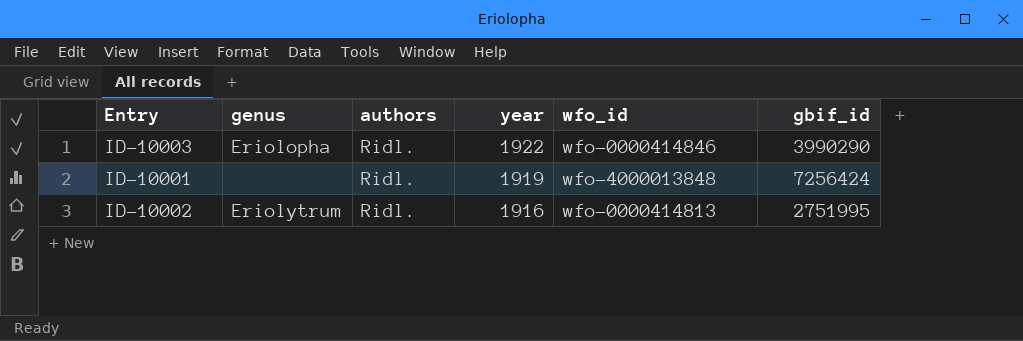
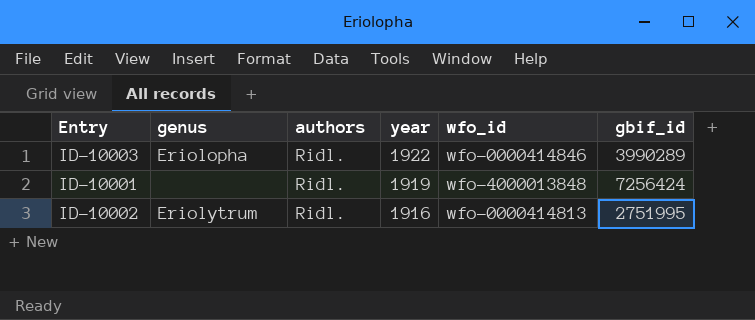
ID-10003 | gbif_id: 3990290 -> 3990289

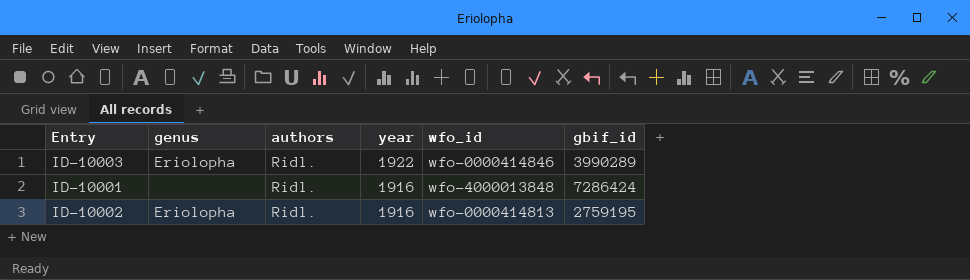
ID-10001 | year: 1919 -> 1916
ID-10001 | gbif_id: 7256424 -> 7286424
ID-10002 | genus: Eriolytrum -> Eriolopha
ID-10002 | gbif_id: 2751995 -> 2759195

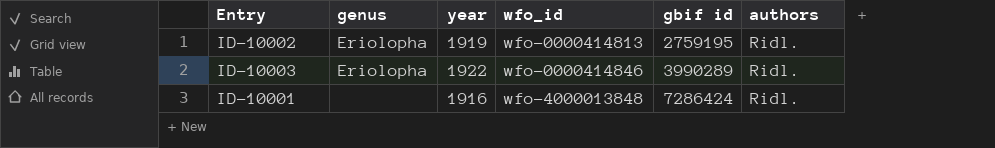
row order: year descending -> wfo_id ascending
column name: gbif_id -> gbif id
column authors | position: 3 -> 6
ID-10002 | year: 1916 -> 1919

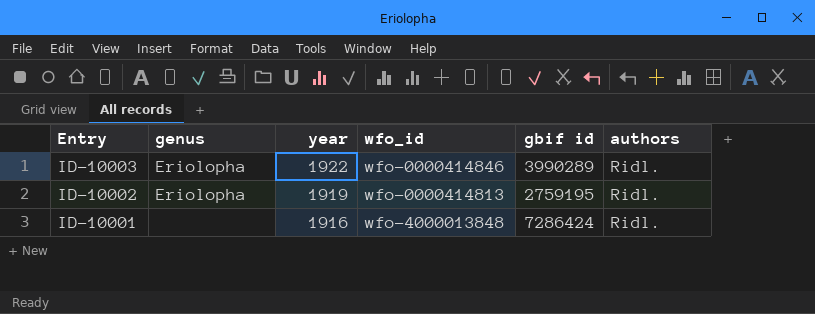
row order: wfo_id ascending -> Entry descending

